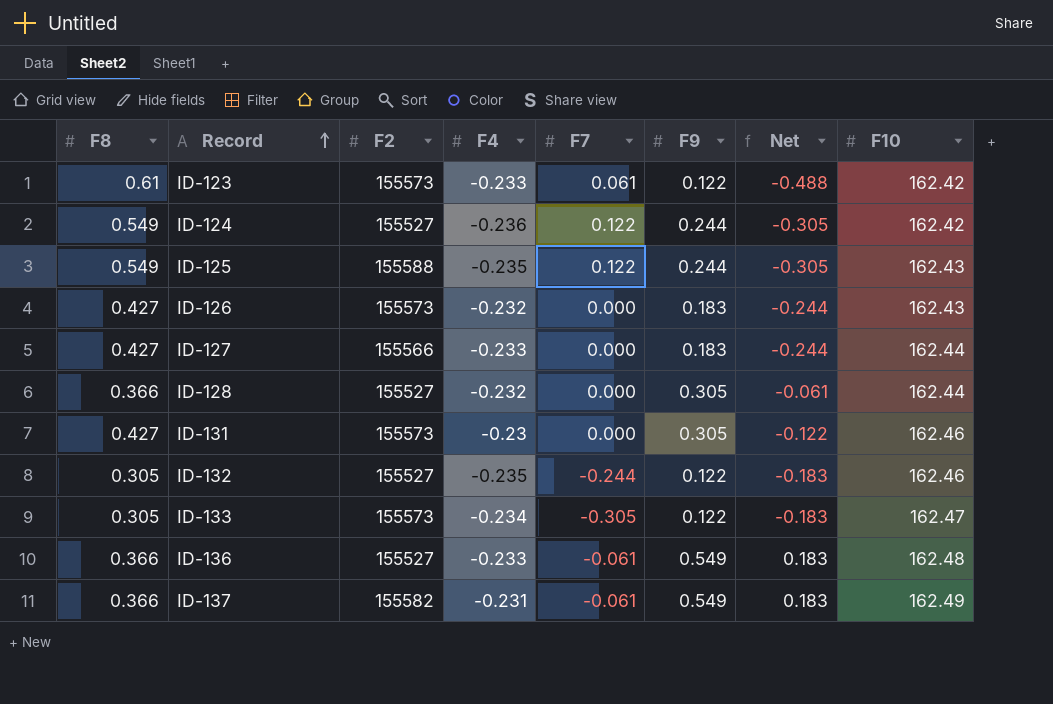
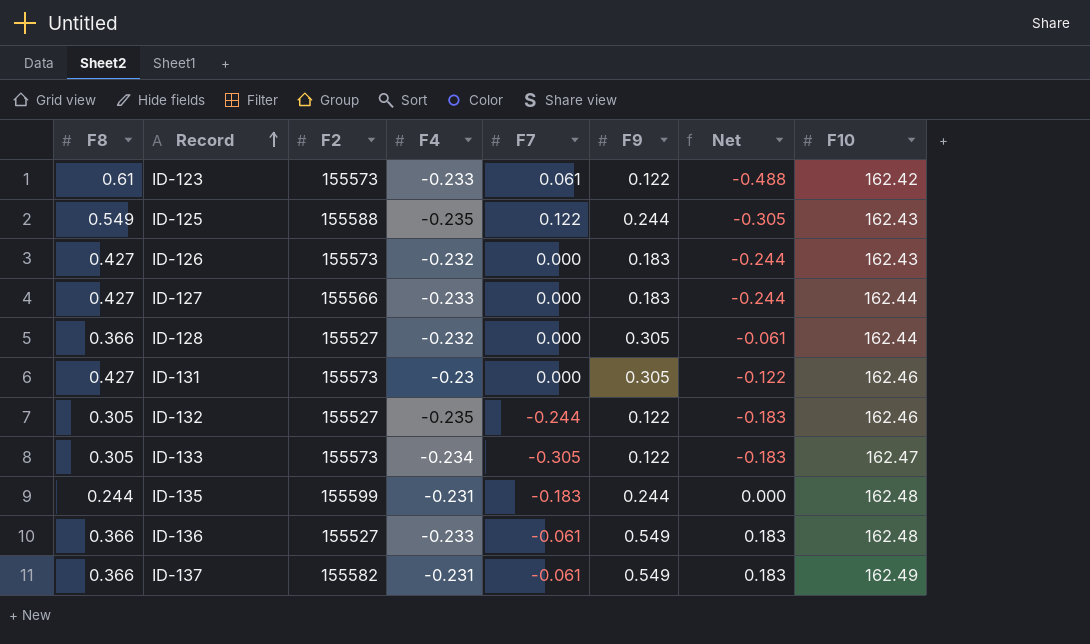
row ID-124: 0.549 | 155527 | -0.236 | 0.122 | 0.244 | -0.305 | 162.42 -> none
row ID-135: none -> 0.244 | 155599 | -0.231 | -0.183 | 0.244 | 0.000 | 162.48

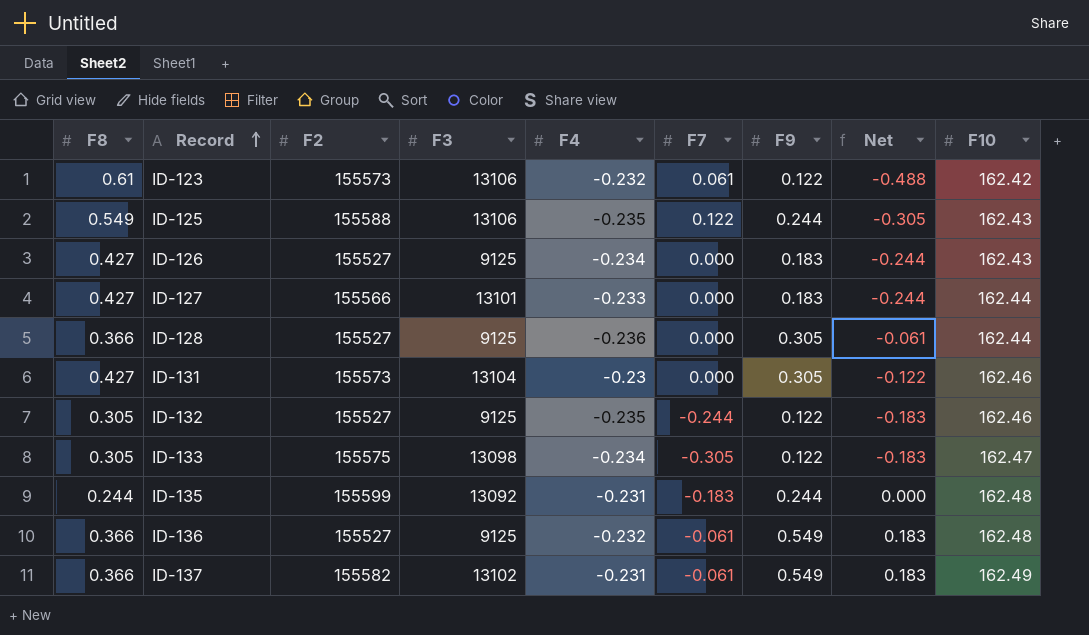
column F3 | position: none -> 4
ID-123 | F4: -0.233 -> -0.232
ID-126 | F2: 155573 -> 155527
ID-126 | F4: -0.232 -> -0.234
ID-128 | F4: -0.232 -> -0.236
ID-133 | F2: 155573 -> 155575
ID-136 | F4: -0.233 -> -0.232

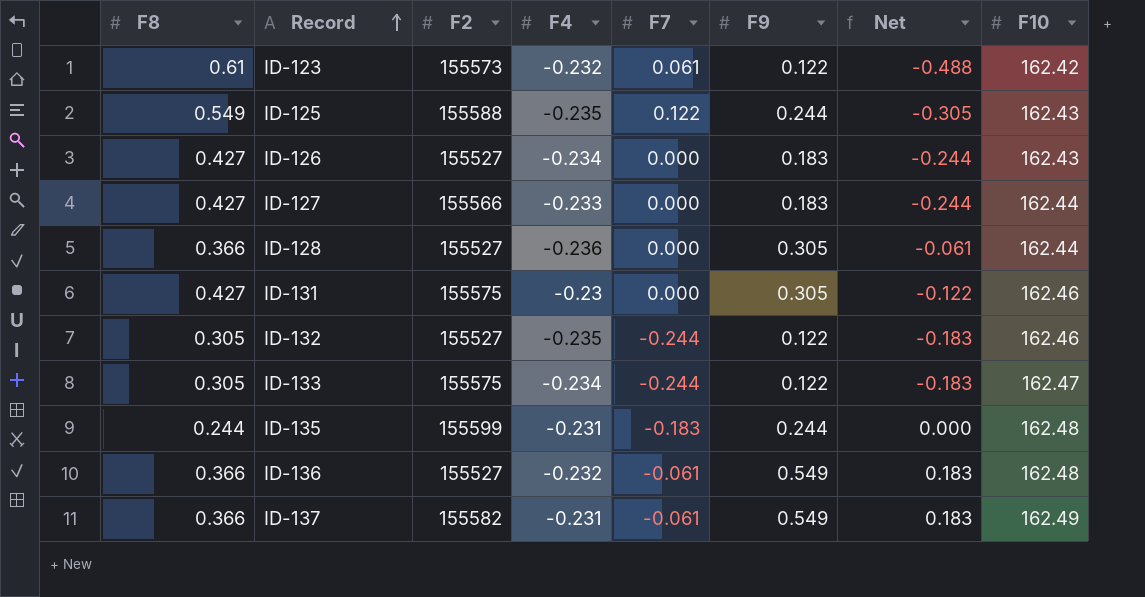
column F3 | position: 4 -> none
ID-131 | F2: 155573 -> 155575
ID-133 | F7: -0.305 -> -0.244

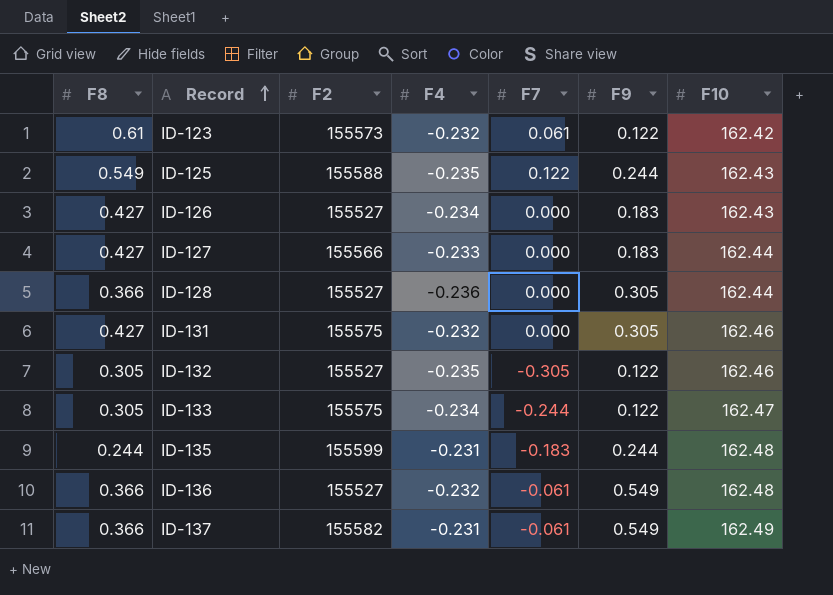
column Net | formula: [F9] - [F8] -> none
ID-131 | F4: -0.23 -> -0.232
ID-132 | F7: -0.244 -> -0.305

